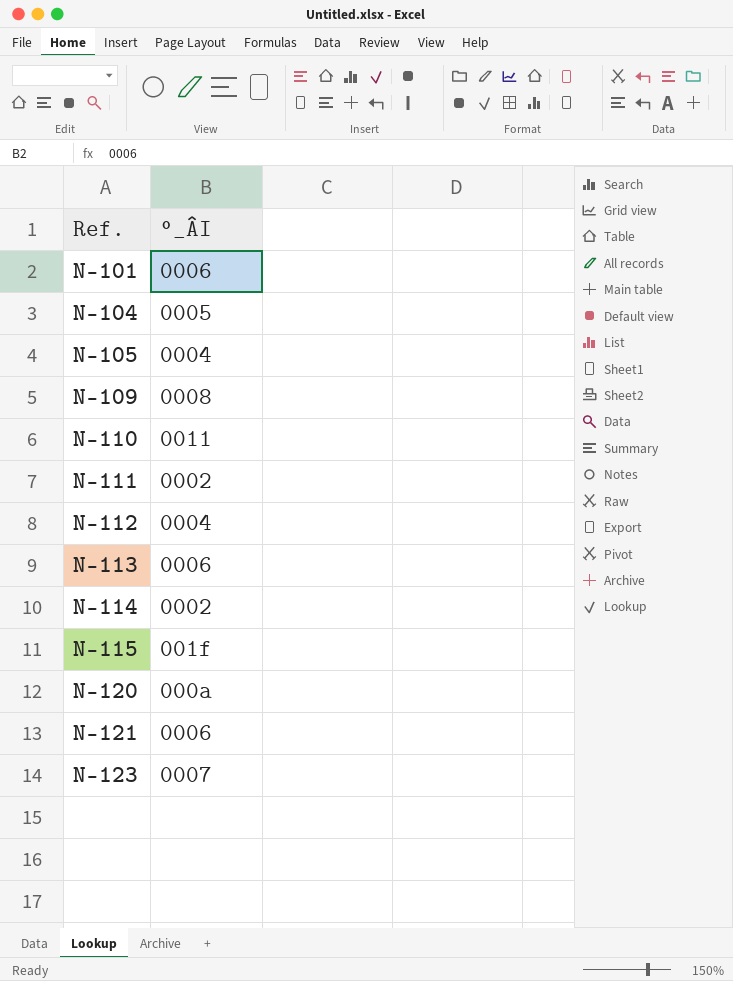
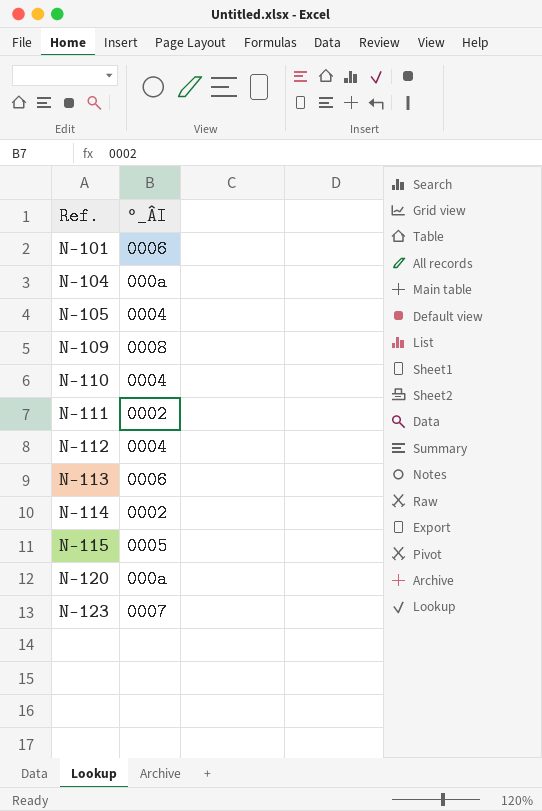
row N-121: 0006 -> none
N-104 | °_ÂI: 0005 -> 000a
N-110 | °_ÂI: 0011 -> 0004
N-115 | °_ÂI: 001f -> 0005

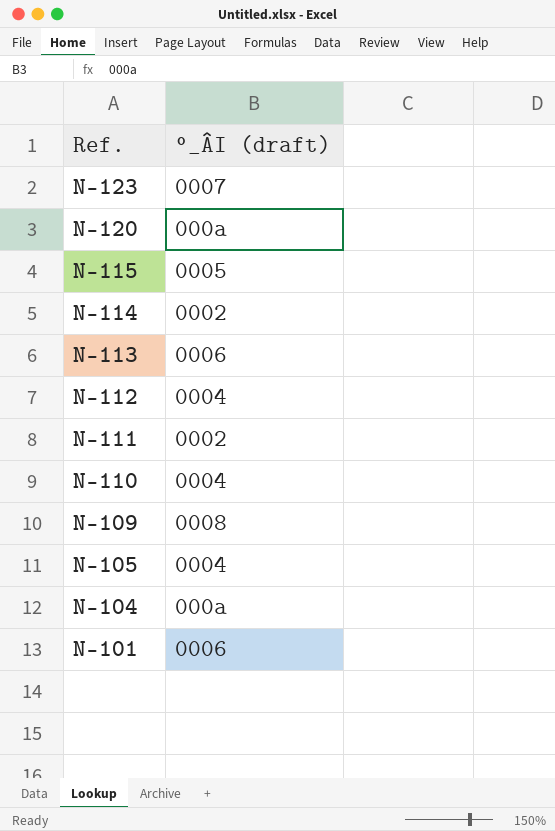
row order: Ref. ascending -> Ref. descending
column name: °_ÂI -> °_ÂI (draft)

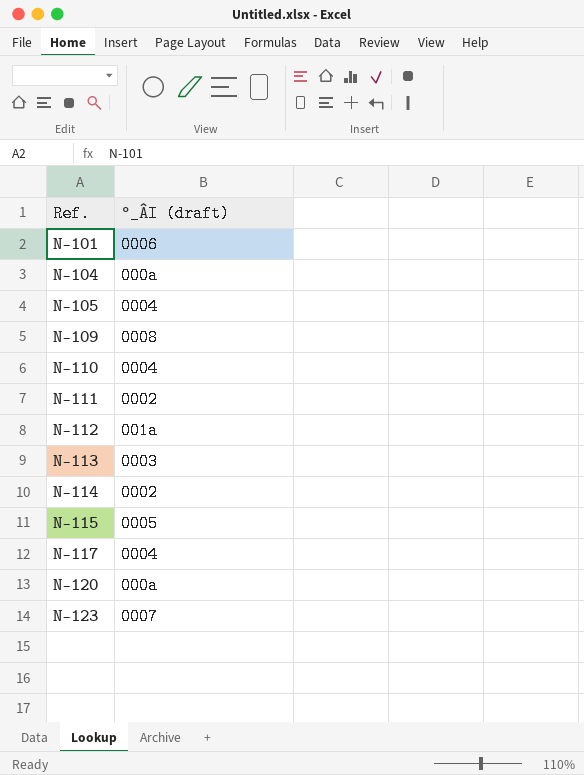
row order: Ref. descending -> Ref. ascending
N-112 | °_ÂI (draft): 0004 -> 001a
N-113 | °_ÂI (draft): 0006 -> 0003
row N-117: none -> 0004

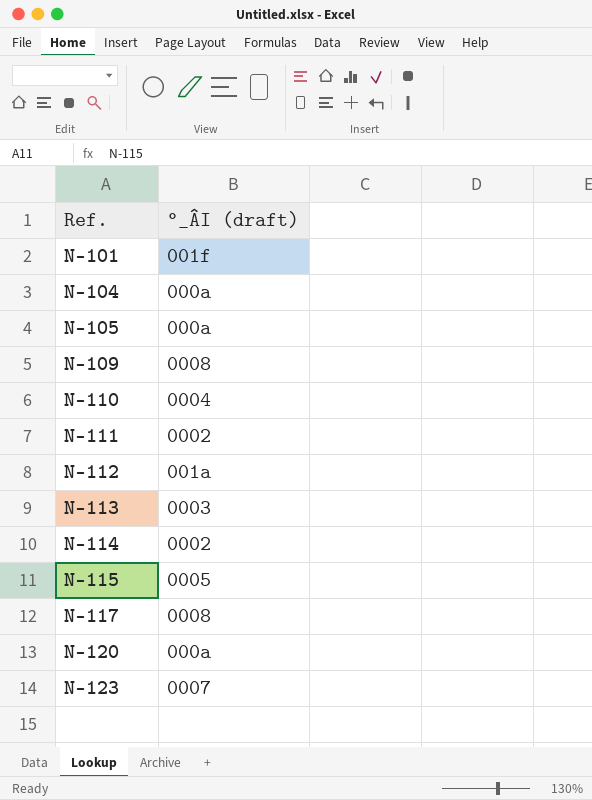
N-101 | °_ÂI (draft): 0006 -> 001f
N-105 | °_ÂI (draft): 0004 -> 000a
N-117 | °_ÂI (draft): 0004 -> 0008

